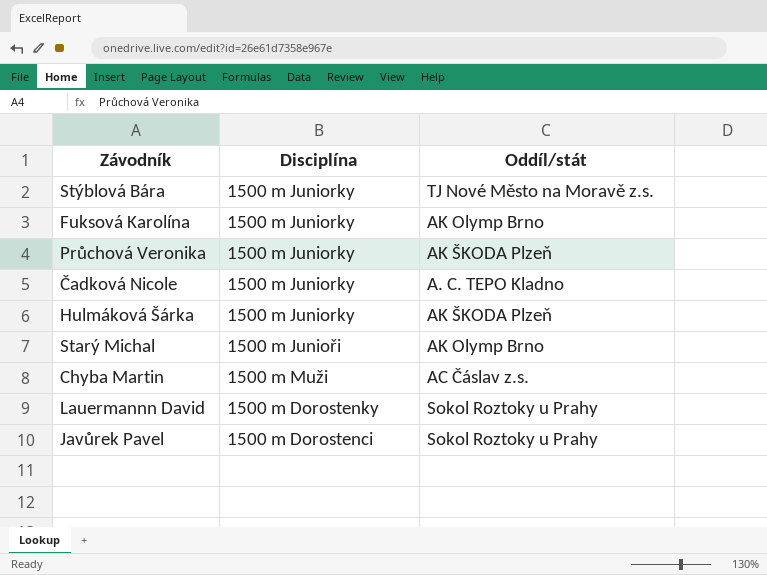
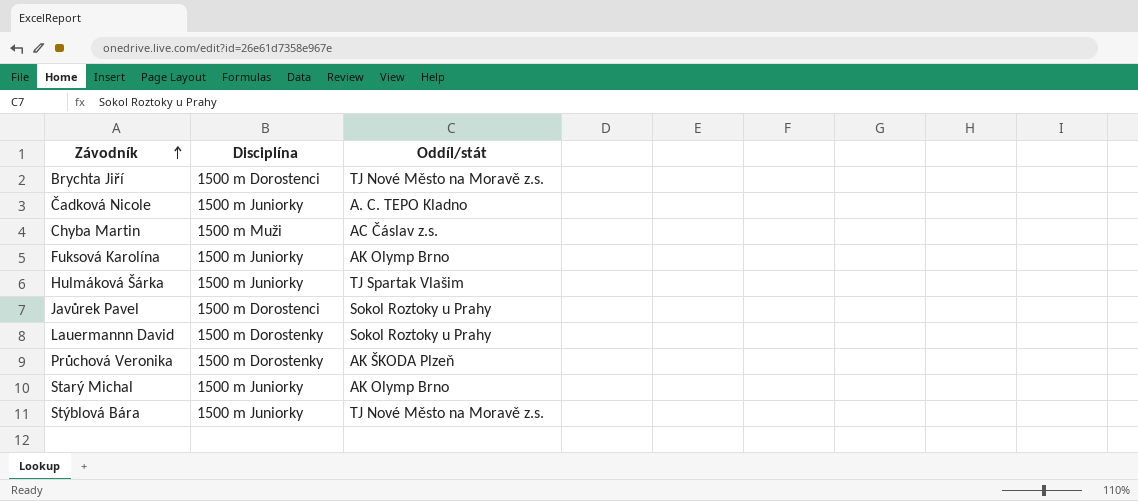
row order: none -> Závodník ascending
row Brychta Jiří: none -> 1500 m Dorostenci | TJ Nové Město na Moravě z.s.
Hulmáková Šárka | Oddíl/stát: AK ŠKODA Plzeň -> TJ Spartak Vlašim
Průchová Veronika | Disciplína: 1500 m Juniorky -> 1500 m Dorostenky
Starý Michal | Disciplína: 1500 m Junioři -> 1500 m Juniorky

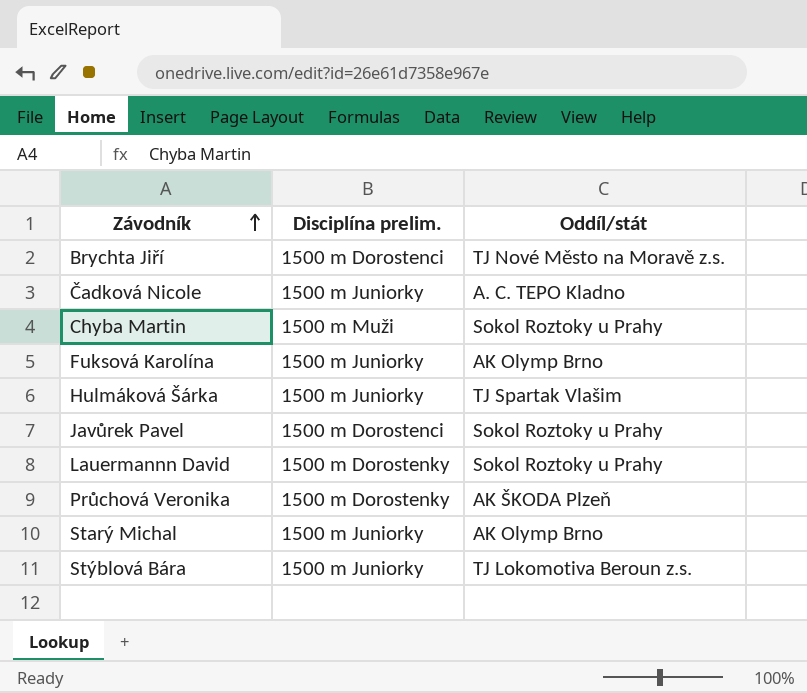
column name: Disciplína -> Disciplína prelim.
Chyba Martin | Oddíl/stát: AC Čáslav z.s. -> Sokol Roztoky u Prahy
Stýblová Bára | Oddíl/stát: TJ Nové Město na Moravě z.s. -> TJ Lokomotiva Beroun z.s.

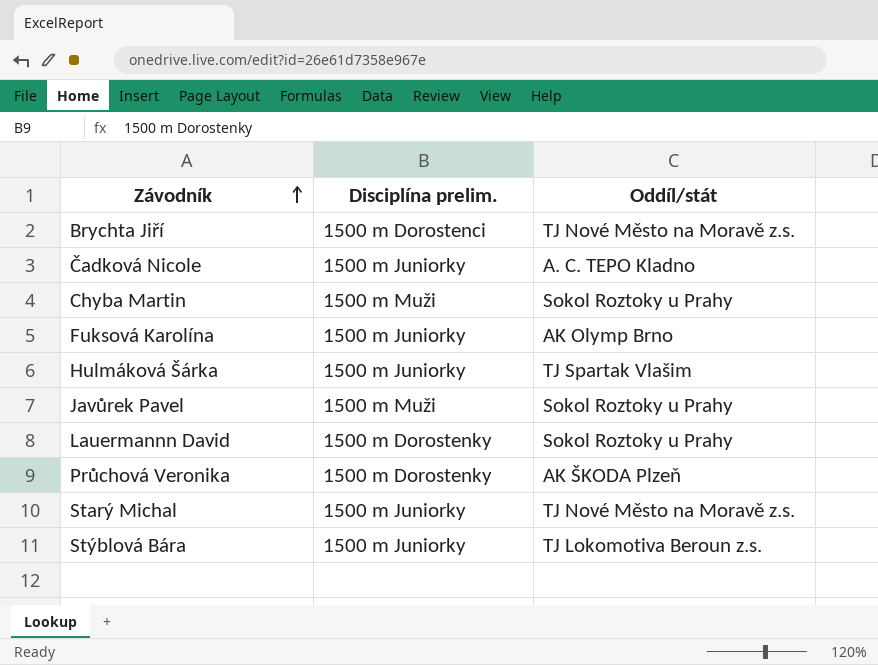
Javůrek Pavel | Disciplína prelim.: 1500 m Dorostenci -> 1500 m Muži
Starý Michal | Oddíl/stát: AK Olymp Brno -> TJ Nové Město na Moravě z.s.

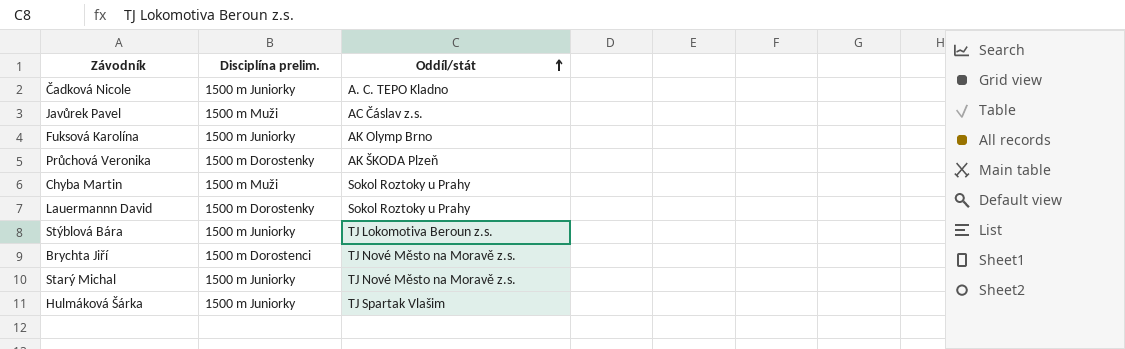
row order: Závodník ascending -> Oddíl/stát ascending
Javůrek Pavel | Oddíl/stát: Sokol Roztoky u Prahy -> AC Čáslav z.s.

